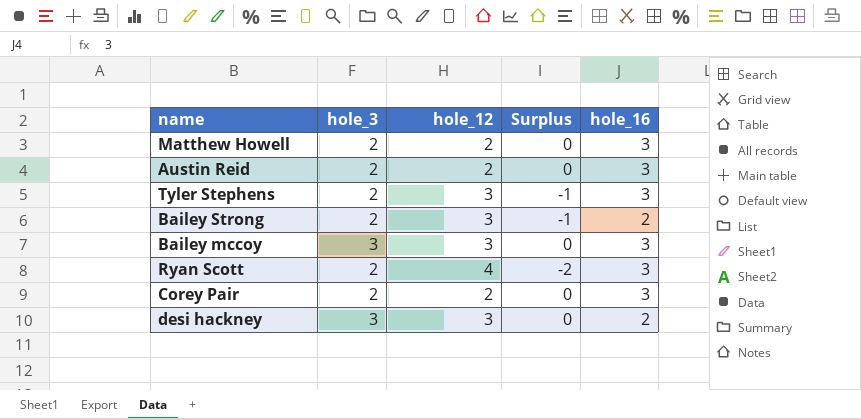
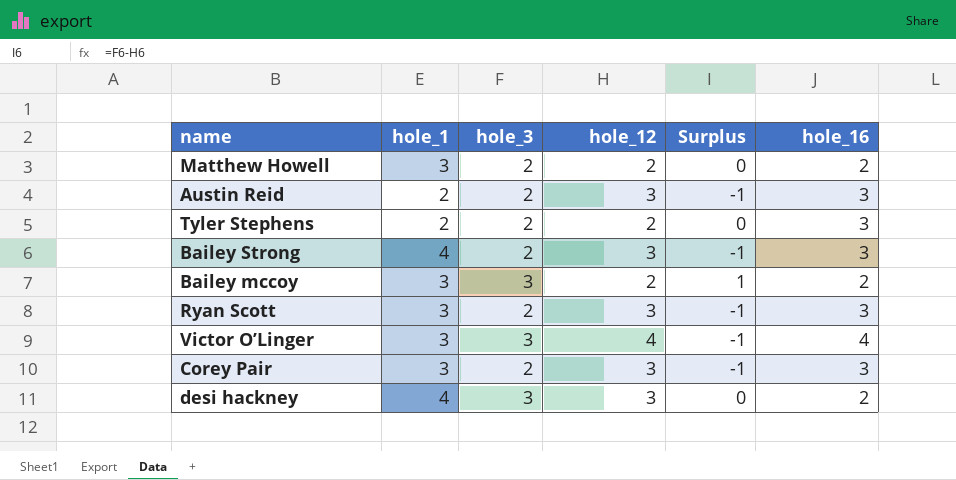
column hole_1 | position: none -> 2
Matthew Howell | hole_16: 3 -> 2
Austin Reid | hole_12: 2 -> 3
Austin Reid | Surplus: 0 -> -1
Tyler Stephens | hole_12: 3 -> 2
Tyler Stephens | Surplus: -1 -> 0
Bailey Strong | hole_16: 2 -> 3
Bailey mccoy | hole_12: 3 -> 2
Bailey mccoy | Surplus: 0 -> 1
Bailey mccoy | hole_16: 3 -> 2
Ryan Scott | hole_12: 4 -> 3
Ryan Scott | Surplus: -2 -> -1
row Victor O’Linger: none -> 3 | 3 | 4 | -1 | 4
Corey Pair | hole_12: 2 -> 3
Corey Pair | Surplus: 0 -> -1

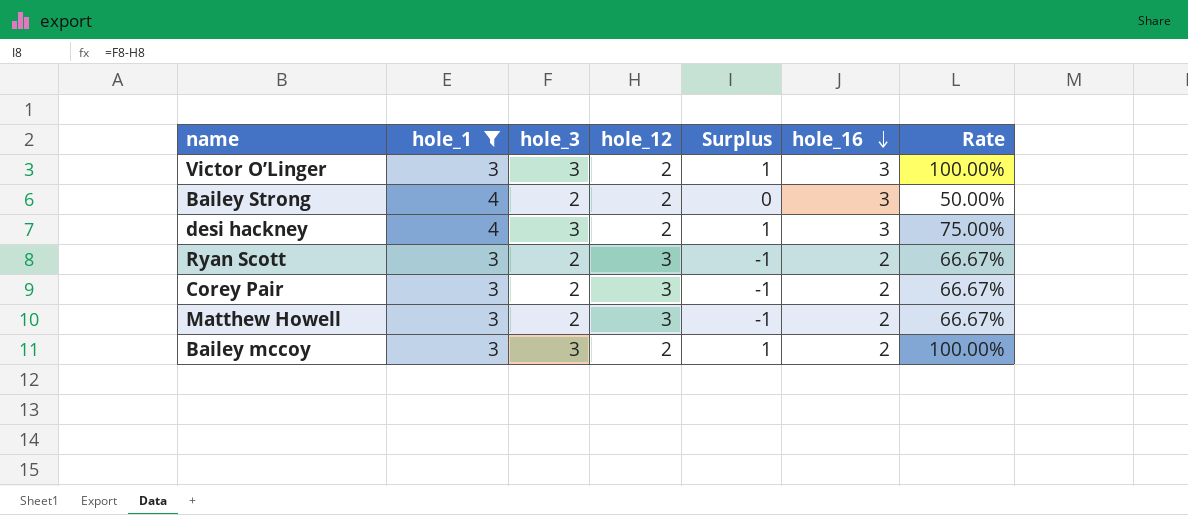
filter: none -> hole_1 != 2
row order: none -> hole_16 descending
column Rate | formula: none -> [hole_3] / [hole_1]
Victor O’Linger | hole_12: 4 -> 2
Victor O’Linger | Surplus: -1 -> 1
Victor O’Linger | hole_16: 4 -> 3
Bailey Strong | hole_12: 3 -> 2
Bailey Strong | Surplus: -1 -> 0
desi hackney | hole_12: 3 -> 2
desi hackney | Surplus: 0 -> 1
desi hackney | hole_16: 2 -> 3
Ryan Scott | hole_16: 3 -> 2
Corey Pair | hole_16: 3 -> 2
Matthew Howell | hole_12: 2 -> 3
Matthew Howell | Surplus: 0 -> -1

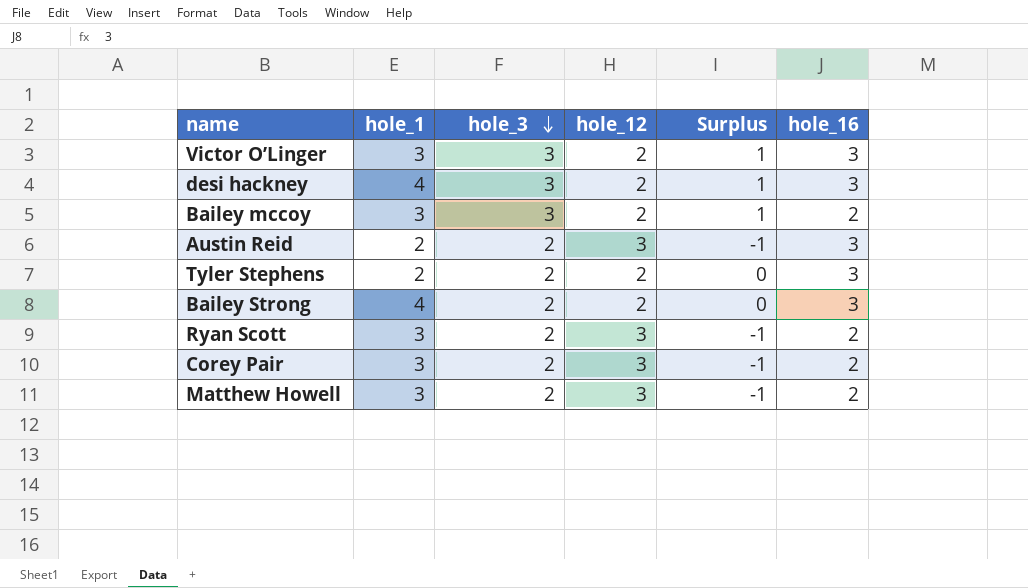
filter: hole_1 != 2 -> none
row order: hole_16 descending -> hole_3 descending
column Rate | formula: [hole_3] / [hole_1] -> none

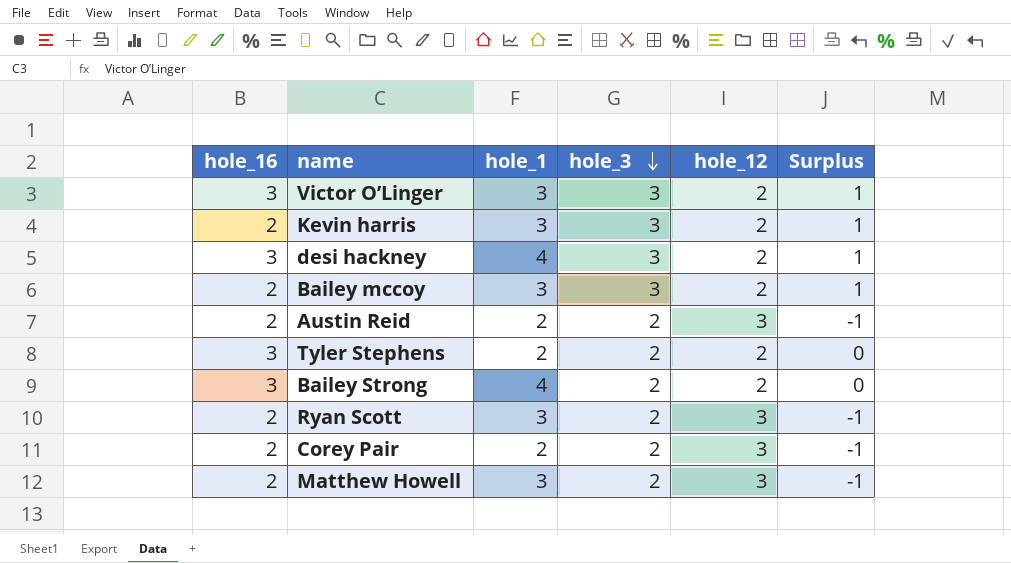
column hole_16 | position: 6 -> 1
row Kevin harris: none -> 2 | 3 | 3 | 2 | 1
Austin Reid | hole_16: 3 -> 2
Corey Pair | hole_1: 3 -> 2

